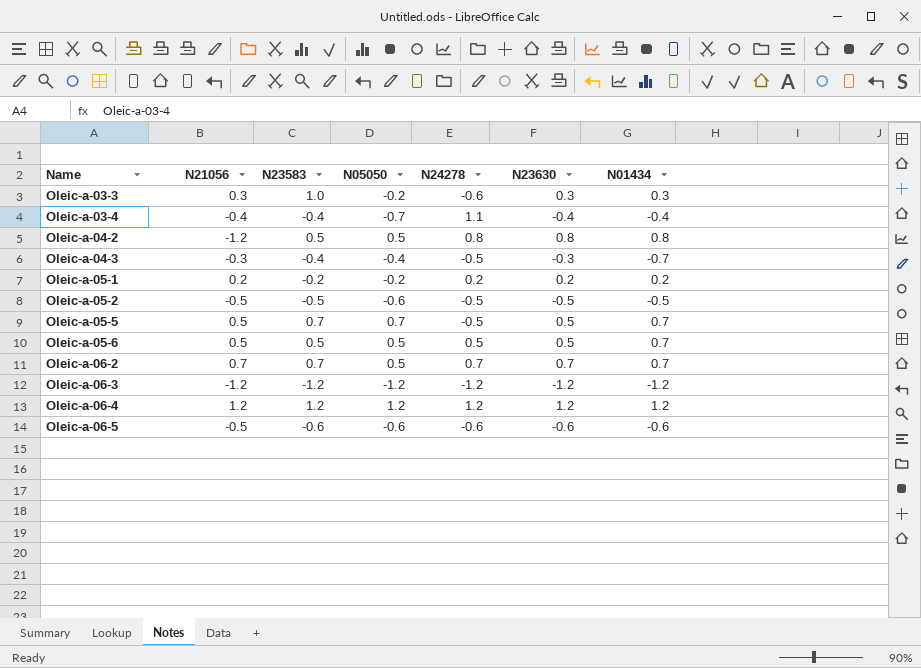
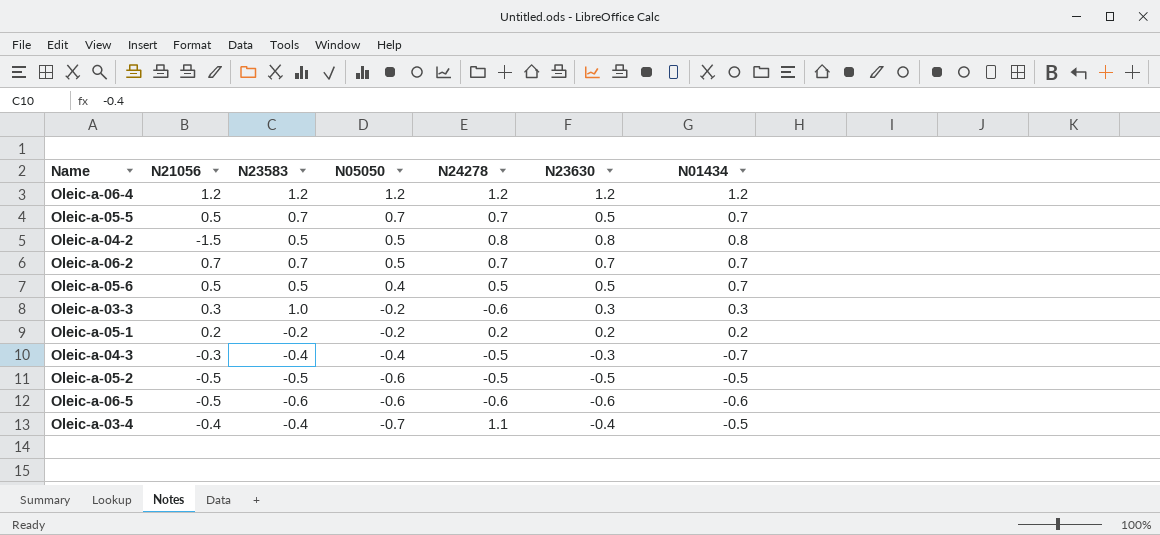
row order: Name ascending -> N05050 descending
row Oleic-a-06-3: -1.2 | -1.2 | -1.2 | -1.2 | -1.2 | -1.2 -> none
Oleic-a-05-5 | N24278: -0.5 -> 0.7
Oleic-a-04-2 | N21056: -1.2 -> -1.5
Oleic-a-05-6 | N05050: 0.5 -> 0.4
Oleic-a-03-4 | N01434: -0.4 -> -0.5

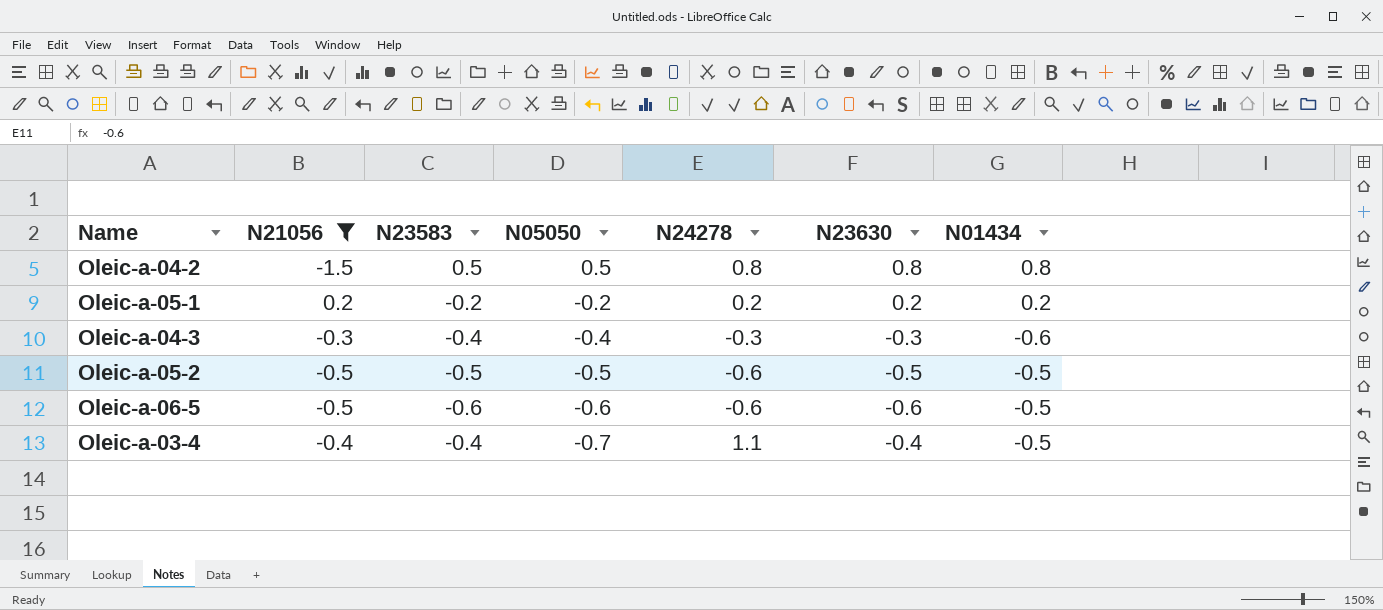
filter: none -> N21056 <= 0.2
Oleic-a-04-3 | N24278: -0.5 -> -0.3
Oleic-a-04-3 | N01434: -0.7 -> -0.6
Oleic-a-05-2 | N05050: -0.6 -> -0.5
Oleic-a-05-2 | N24278: -0.5 -> -0.6
Oleic-a-06-5 | N01434: -0.6 -> -0.5

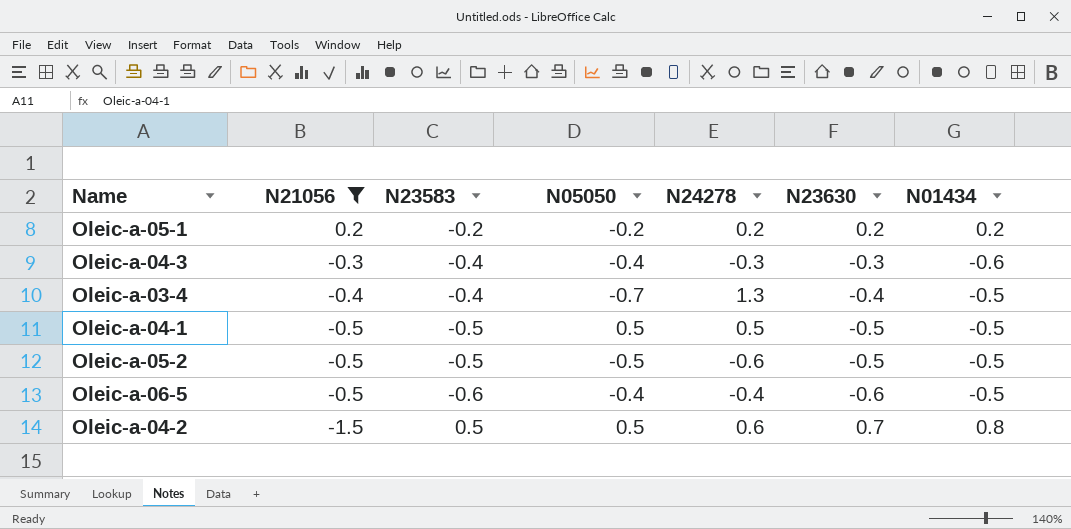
row order: N05050 descending -> N21056 descending
Oleic-a-03-4 | N24278: 1.1 -> 1.3
row Oleic-a-04-1: none -> -0.5 | -0.5 | 0.5 | 0.5 | -0.5 | -0.5
Oleic-a-06-5 | N05050: -0.6 -> -0.4
Oleic-a-06-5 | N24278: -0.6 -> -0.4
Oleic-a-04-2 | N24278: 0.8 -> 0.6
Oleic-a-04-2 | N23630: 0.8 -> 0.7

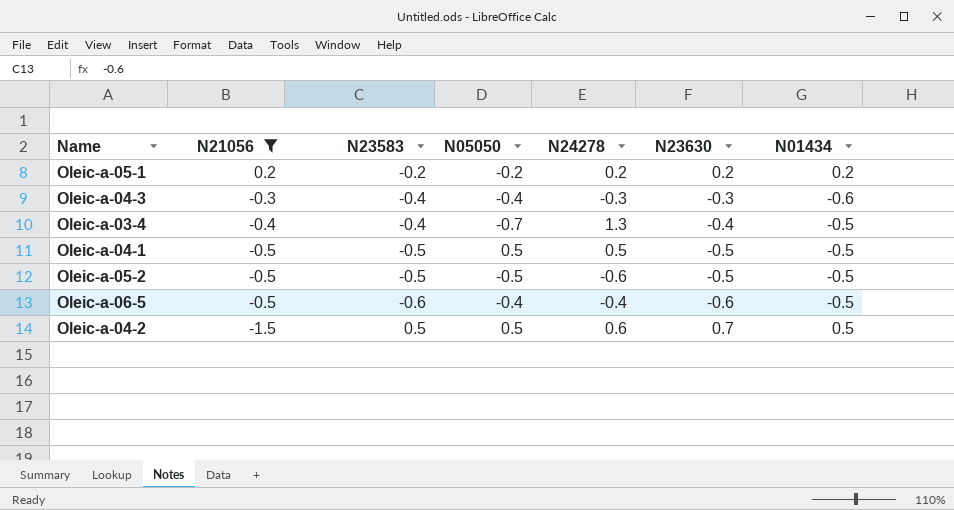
Oleic-a-04-2 | N01434: 0.8 -> 0.5

